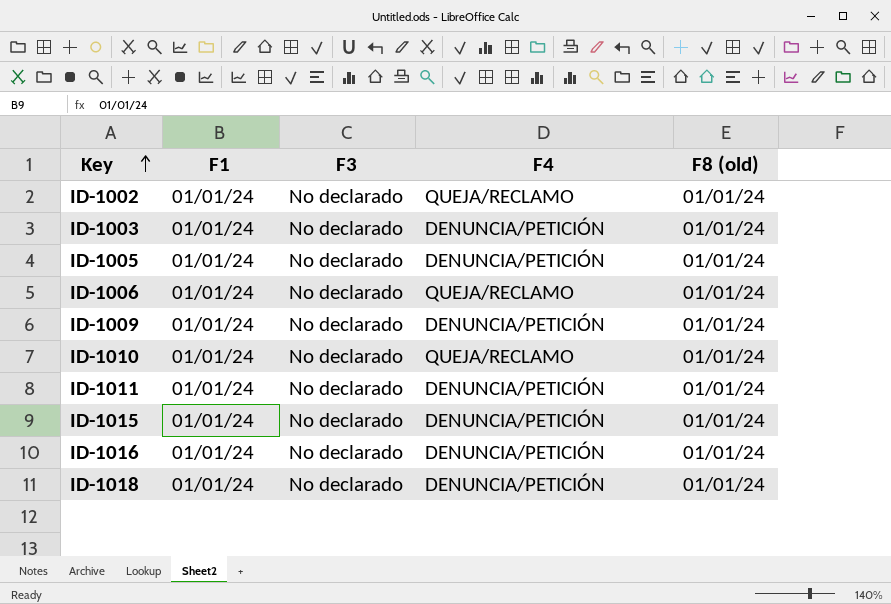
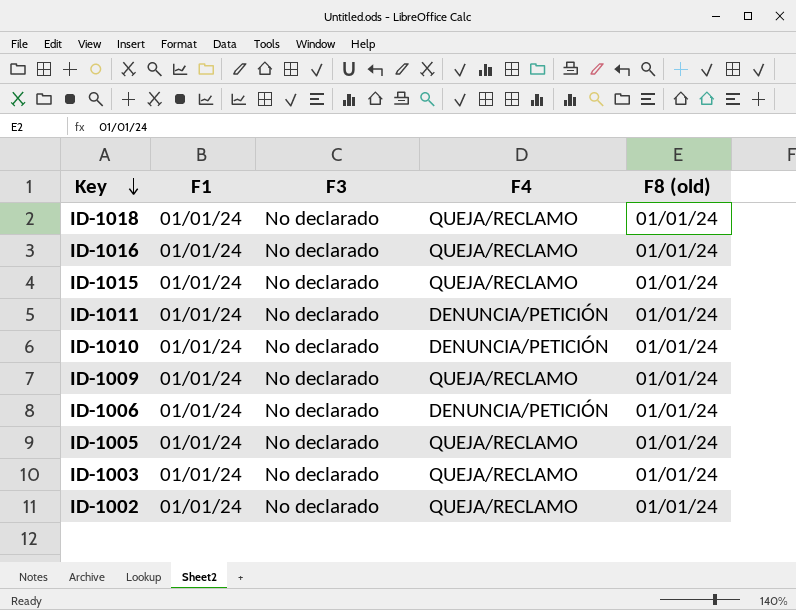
row order: Key ascending -> Key descending
ID-1018 | F4: DENUNCIA/PETICIÓN -> QUEJA/RECLAMO
ID-1016 | F4: DENUNCIA/PETICIÓN -> QUEJA/RECLAMO
ID-1015 | F4: DENUNCIA/PETICIÓN -> QUEJA/RECLAMO
ID-1010 | F4: QUEJA/RECLAMO -> DENUNCIA/PETICIÓN
ID-1009 | F4: DENUNCIA/PETICIÓN -> QUEJA/RECLAMO
ID-1006 | F4: QUEJA/RECLAMO -> DENUNCIA/PETICIÓN
ID-1005 | F4: DENUNCIA/PETICIÓN -> QUEJA/RECLAMO
ID-1003 | F4: DENUNCIA/PETICIÓN -> QUEJA/RECLAMO

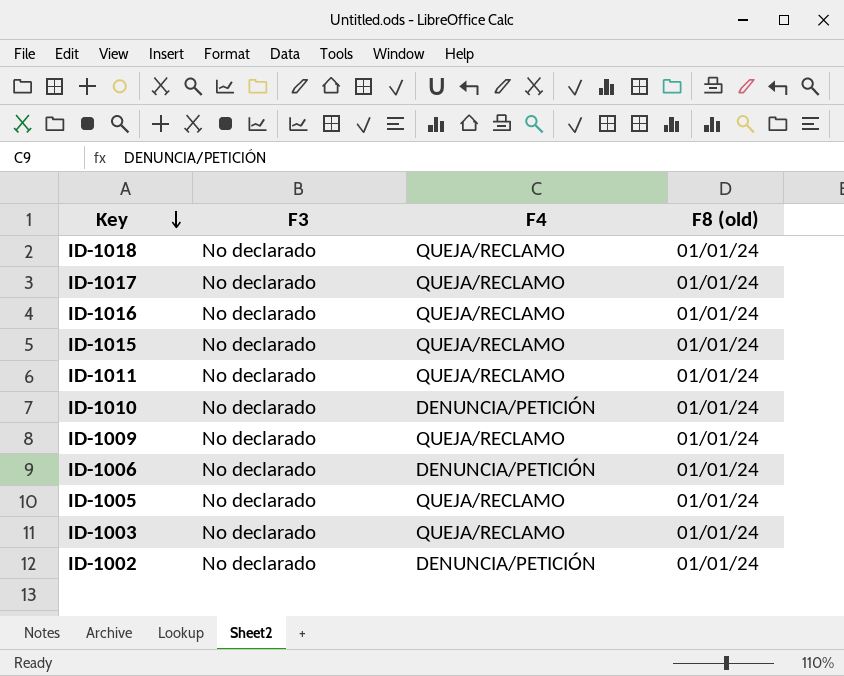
column F1 | position: 2 -> none
row ID-1017: none -> No declarado | QUEJA/RECLAMO | 01/01/24
ID-1011 | F4: DENUNCIA/PETICIÓN -> QUEJA/RECLAMO
ID-1002 | F4: QUEJA/RECLAMO -> DENUNCIA/PETICIÓN

